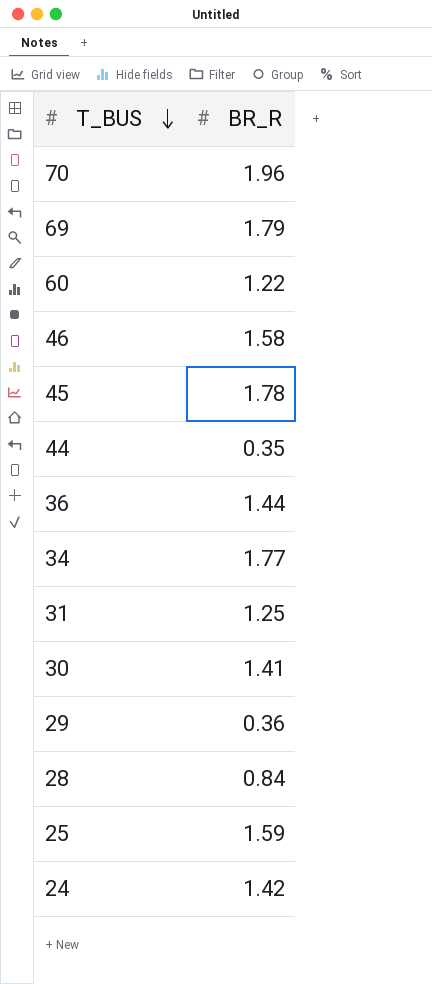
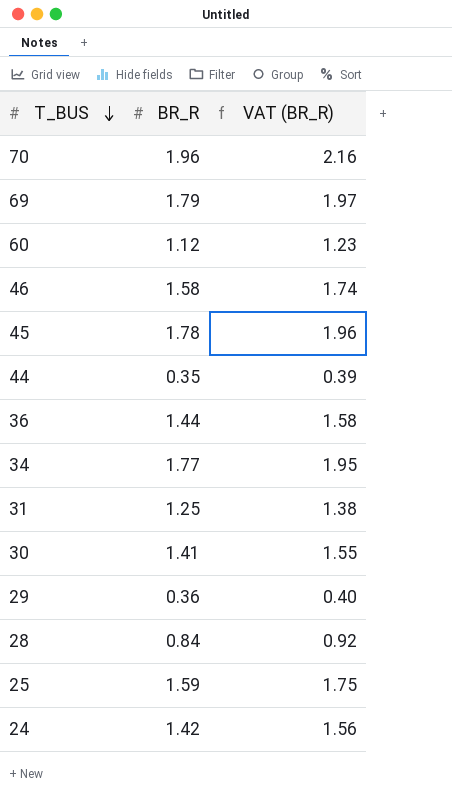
column VAT (BR_R) | formula: none -> [BR_R] * 1.1
60 | BR_R: 1.22 -> 1.12

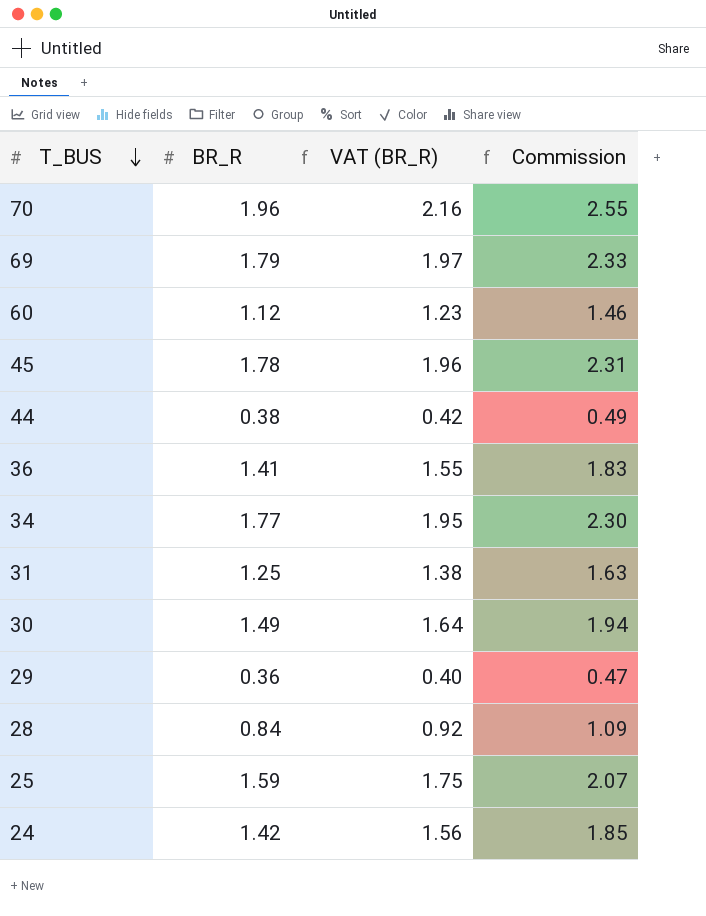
column Commission | formula: none -> [BR_R] * 1.3
row 46: 1.58 | 1.74 -> none
44 | BR_R: 0.35 -> 0.38
44 | VAT (BR_R): 0.39 -> 0.42
36 | BR_R: 1.44 -> 1.41
36 | VAT (BR_R): 1.58 -> 1.55
30 | BR_R: 1.41 -> 1.49
30 | VAT (BR_R): 1.55 -> 1.64

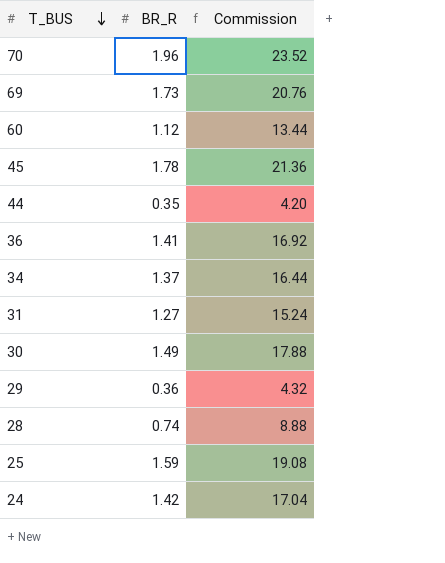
column VAT (BR_R) | formula: [BR_R] * 1.1 -> none
column Commission | formula: [BR_R] * 1.3 -> [BR_R] * 12
69 | BR_R: 1.79 -> 1.73
44 | BR_R: 0.38 -> 0.35
34 | BR_R: 1.77 -> 1.37
31 | BR_R: 1.25 -> 1.27
28 | BR_R: 0.84 -> 0.74

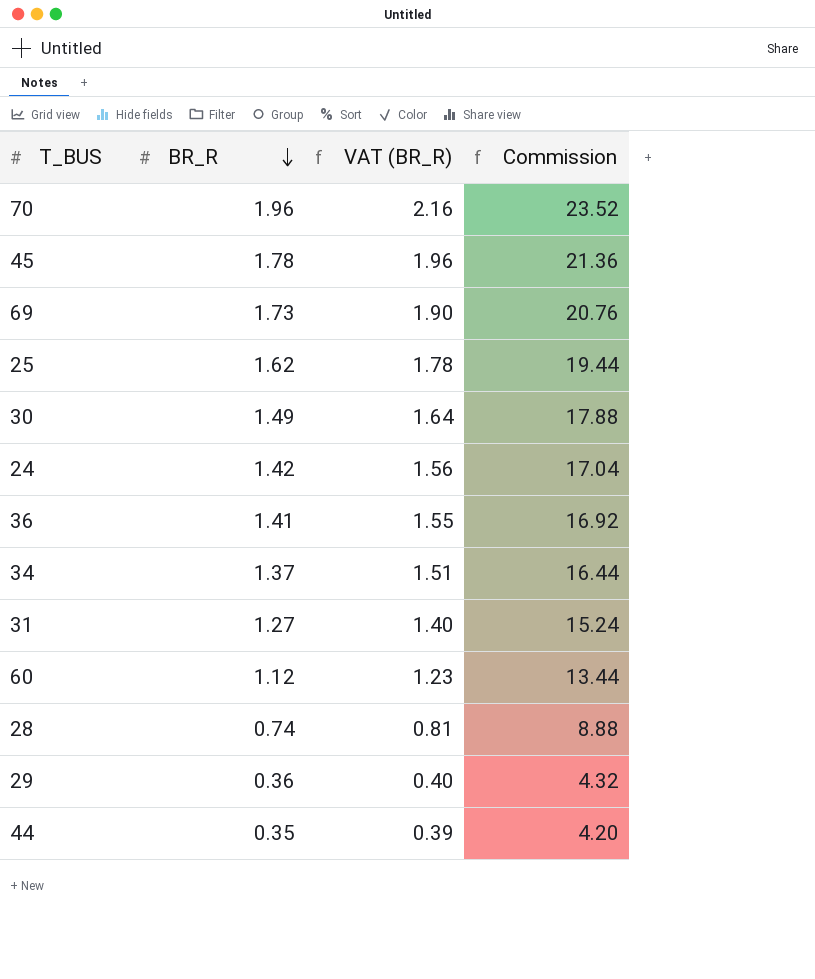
row order: T_BUS descending -> BR_R descending
column VAT (BR_R) | formula: none -> [BR_R] * 1.1
25 | BR_R: 1.59 -> 1.62
25 | Commission: 19.08 -> 19.44

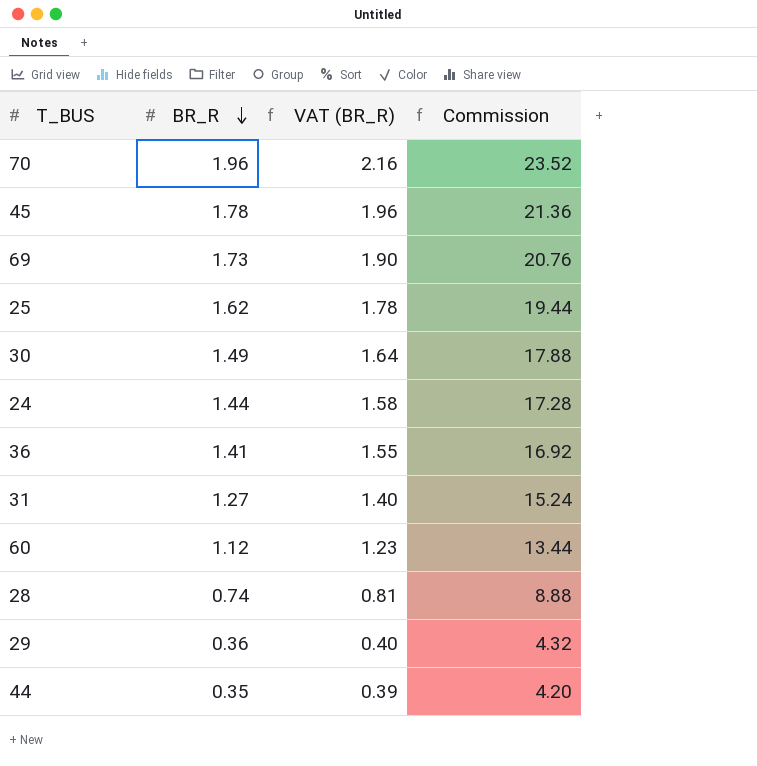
row 34: 1.37 | 1.51 | 16.44 -> none
24 | BR_R: 1.42 -> 1.44
24 | VAT (BR_R): 1.56 -> 1.58
24 | Commission: 17.04 -> 17.28

